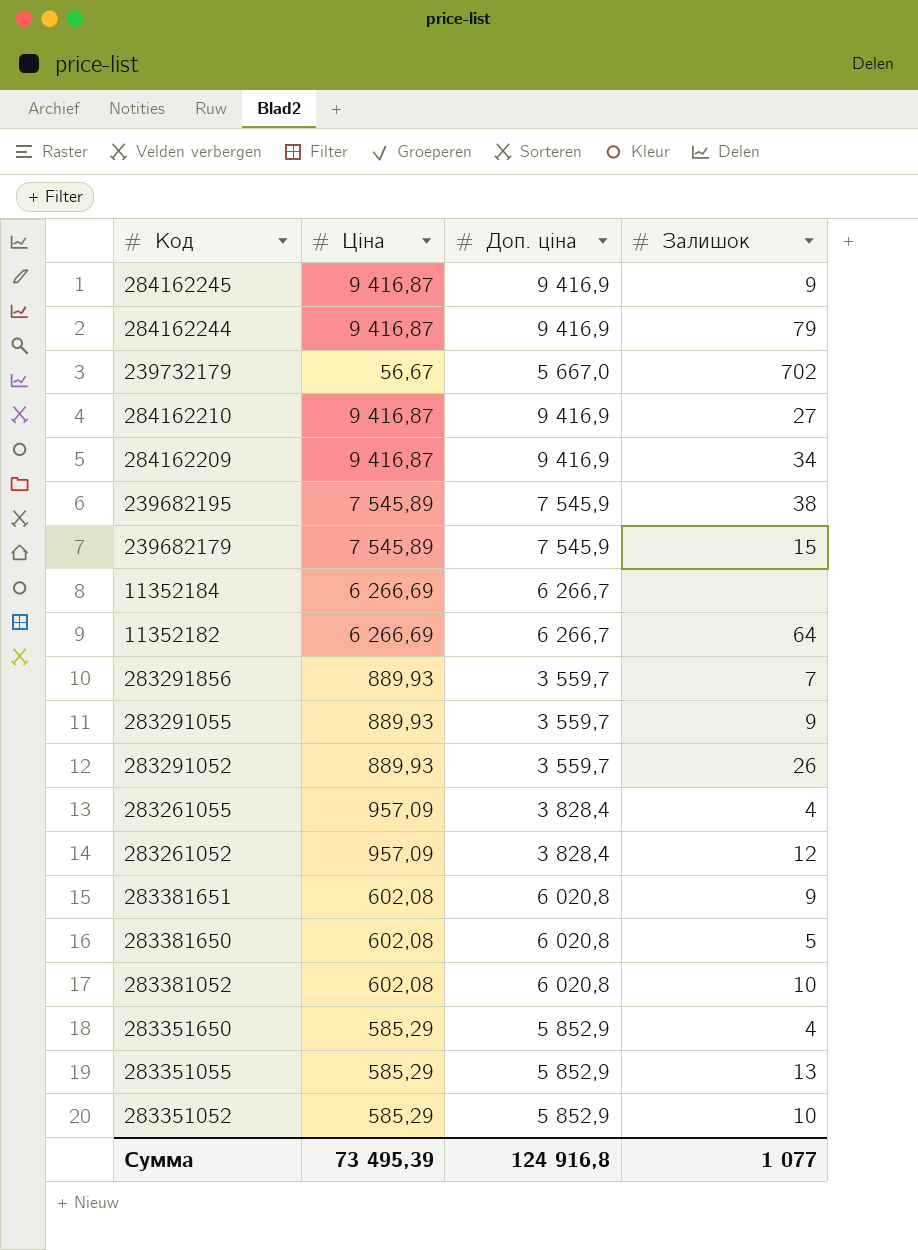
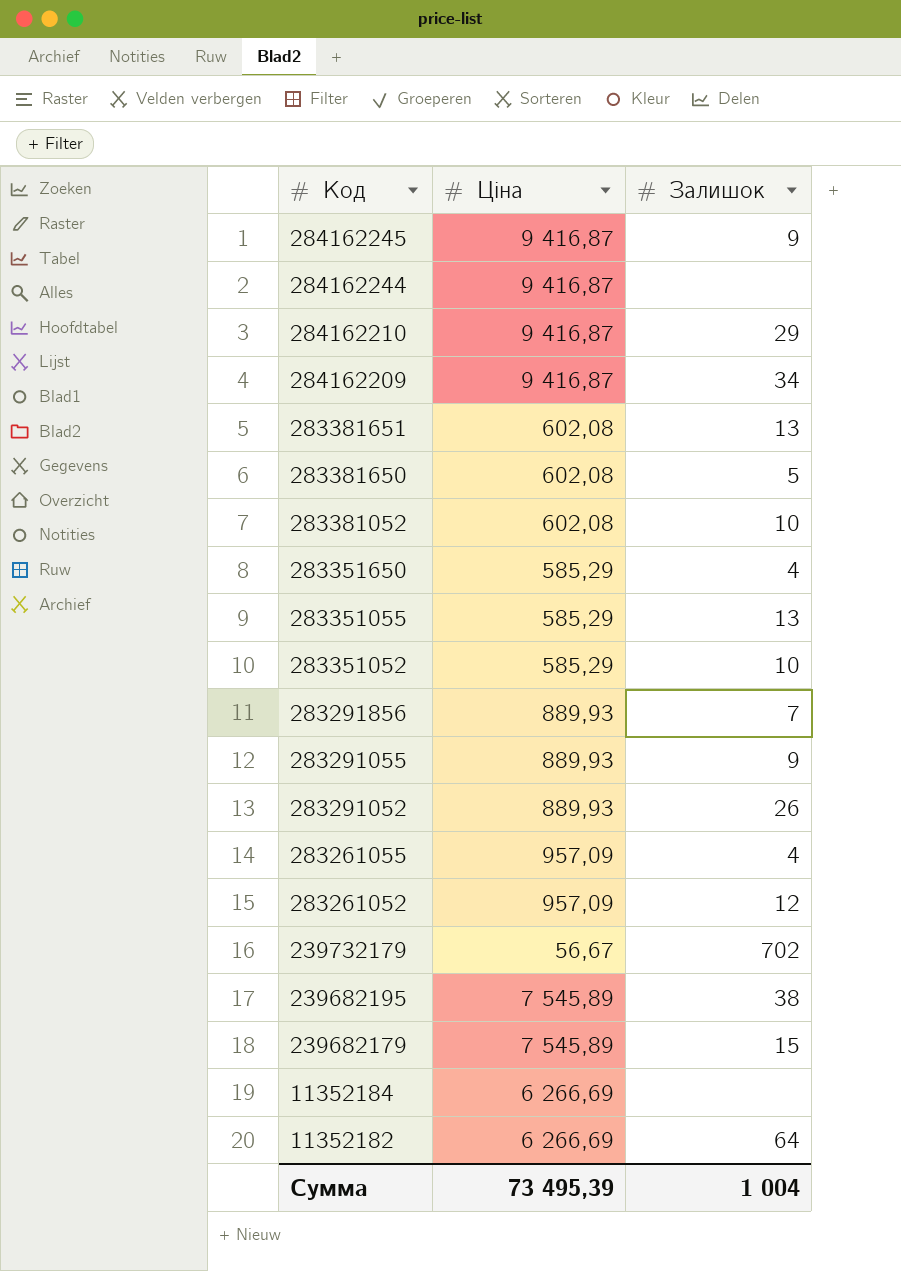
row order: none -> Код descending
column Доп. ціна | position: 3 -> none
284162244 | Залишок: 79 -> none
284162210 | Залишок: 27 -> 29
283381651 | Залишок: 9 -> 13
Сумма | Залишок: 1 077 -> 1 004

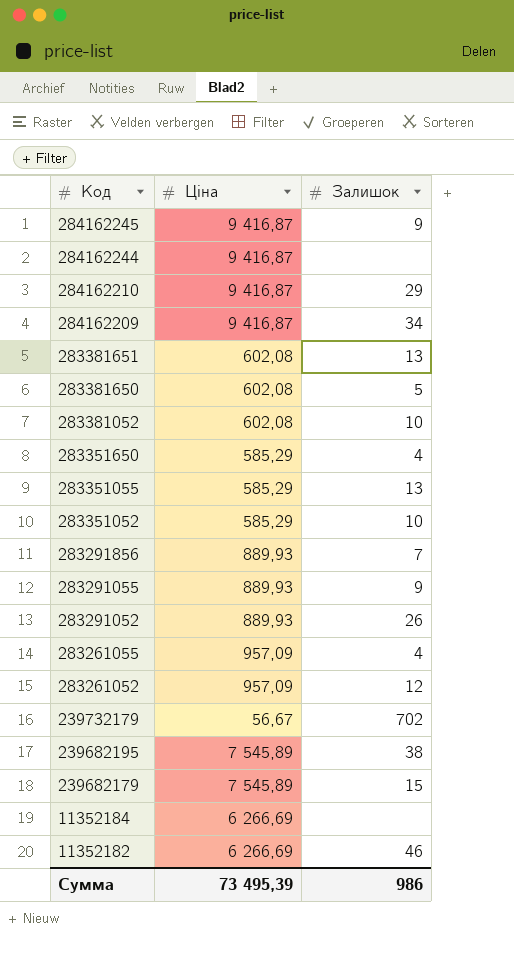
11352182 | Залишок: 64 -> 46
Сумма | Залишок: 1 004 -> 986

